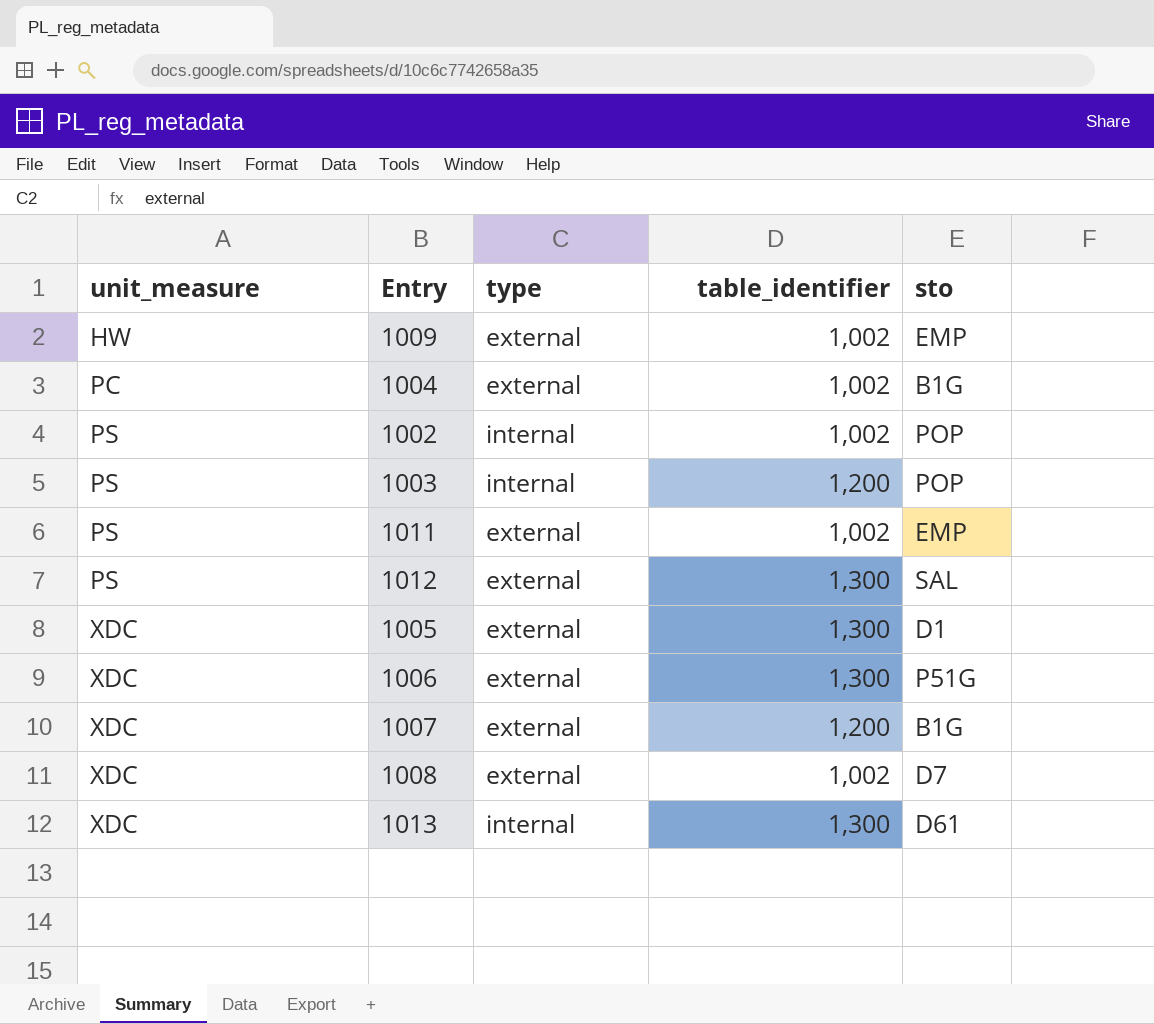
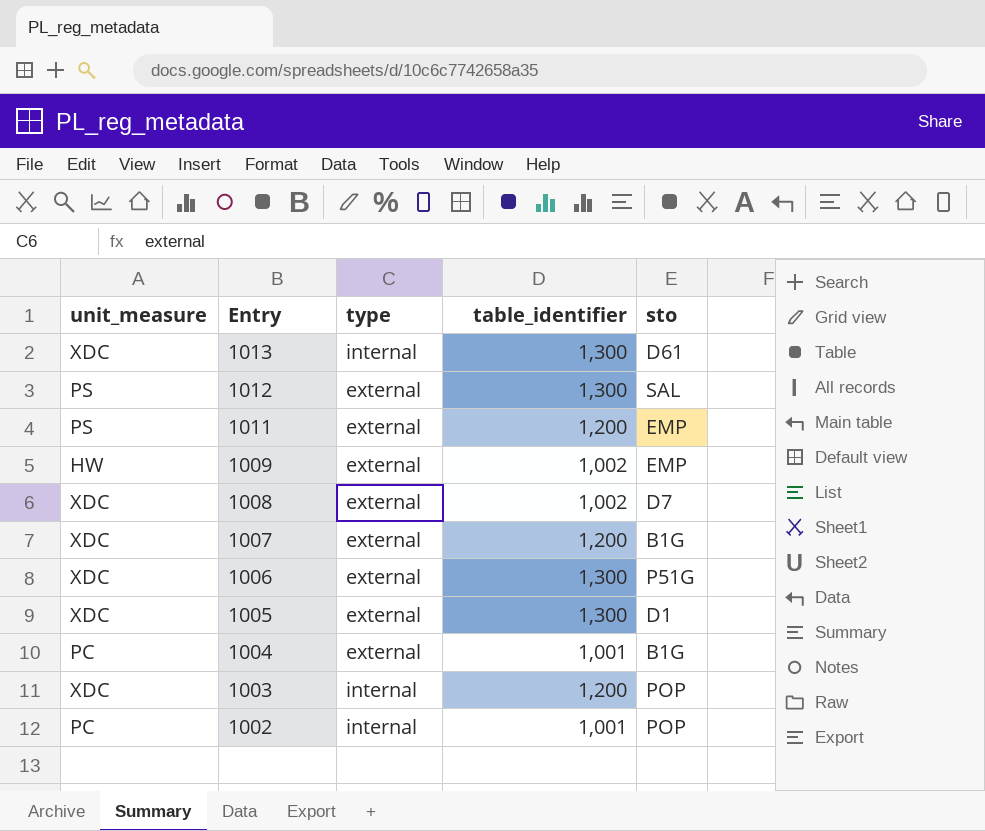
row order: unit_measure ascending -> Entry descending
1011 | table_identifier: 1,002 -> 1,200
1004 | table_identifier: 1,002 -> 1,001
1003 | unit_measure: PS -> XDC
1002 | unit_measure: PS -> PC
1002 | table_identifier: 1,002 -> 1,001

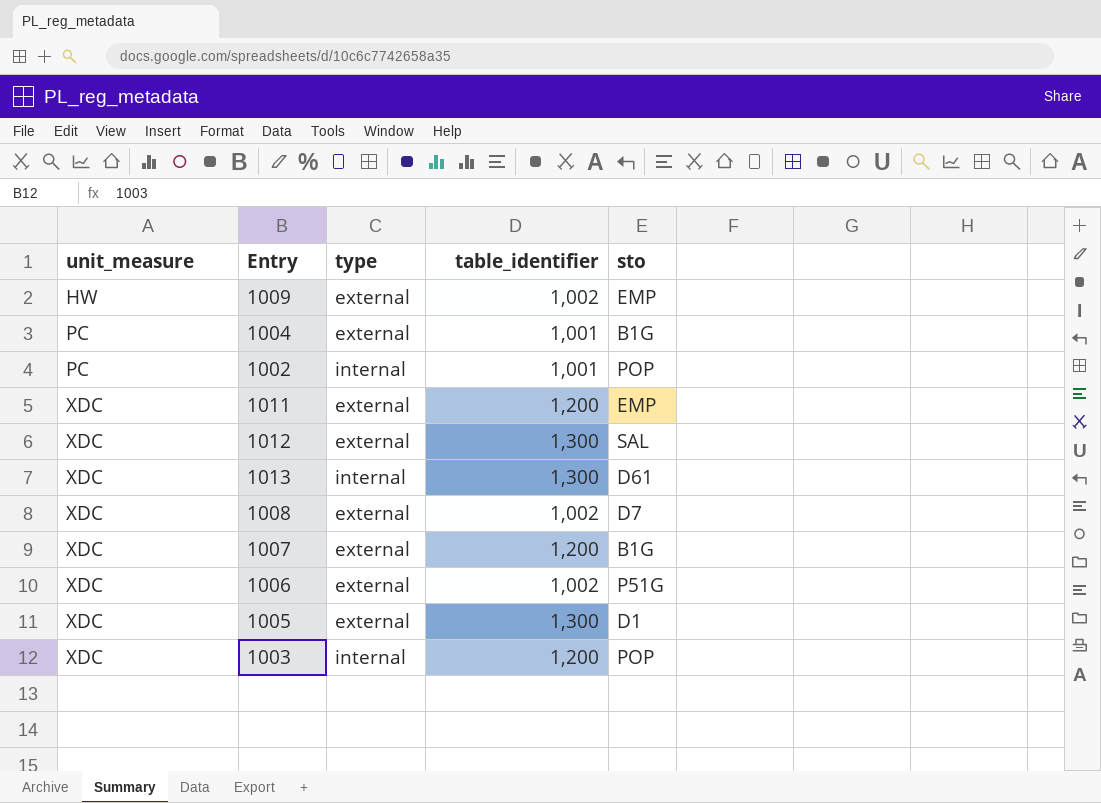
row order: Entry descending -> unit_measure ascending
1011 | unit_measure: PS -> XDC
1012 | unit_measure: PS -> XDC
1006 | table_identifier: 1,300 -> 1,002

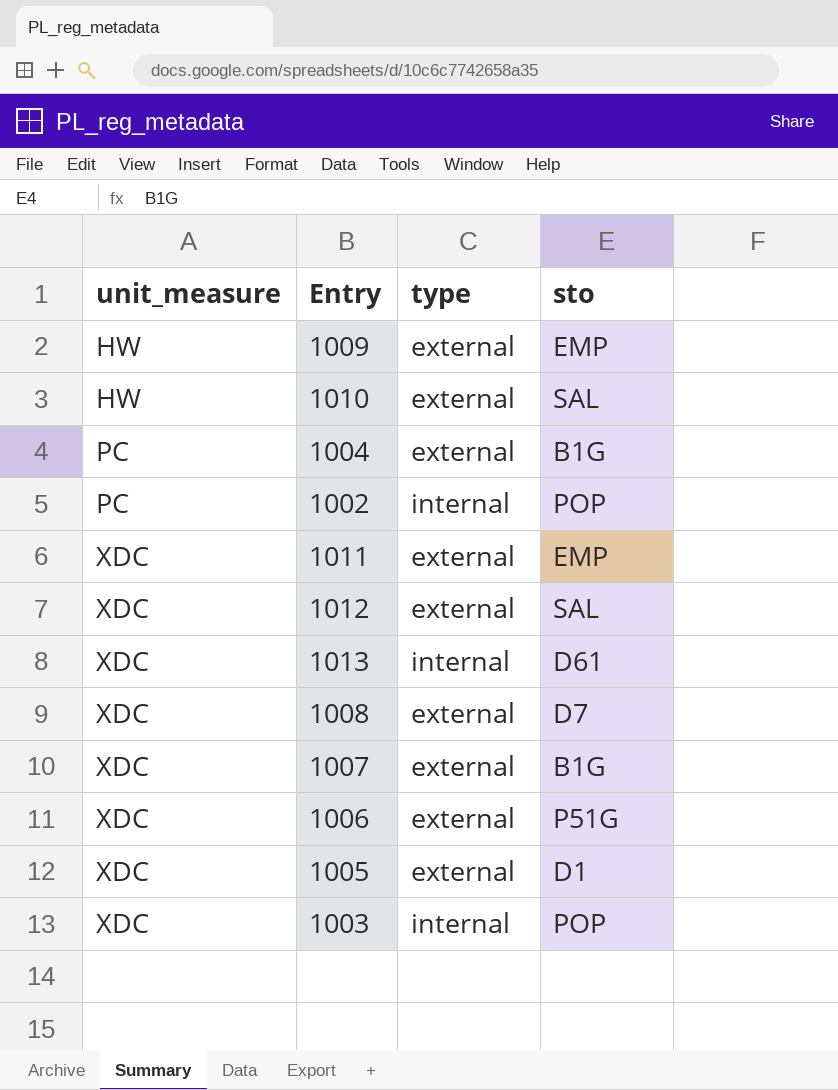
column table_identifier | position: 4 -> none
row 1010: none -> HW | external | SAL

